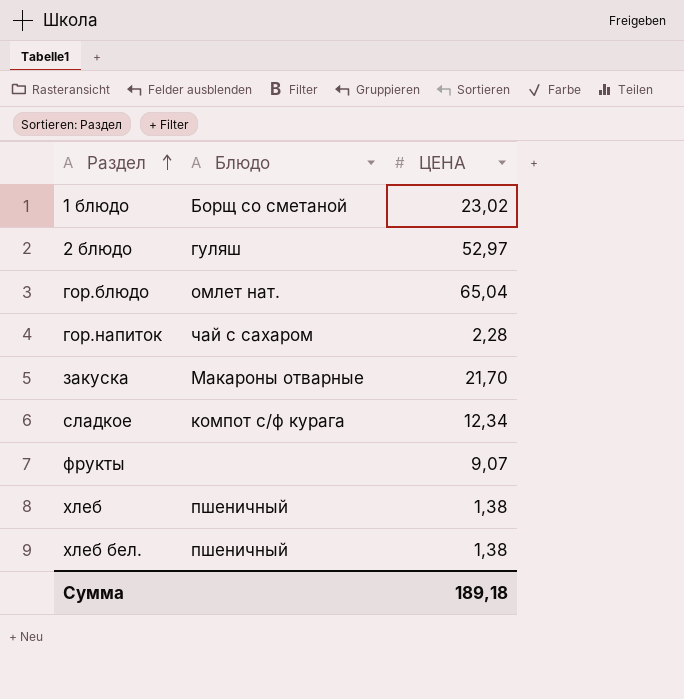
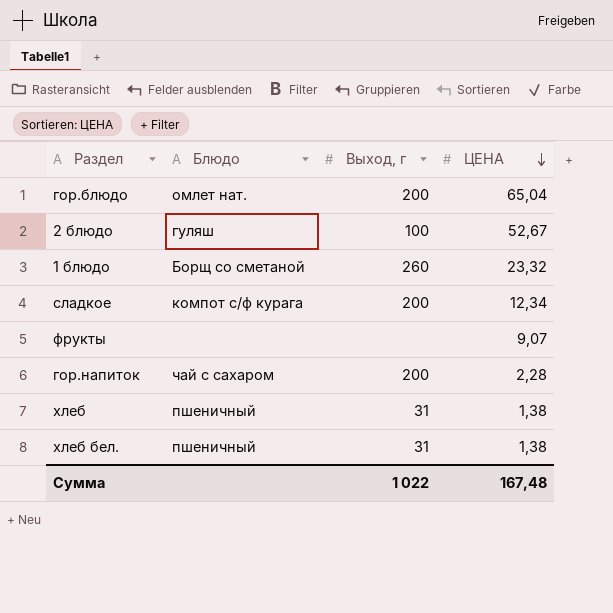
row order: Раздел ascending -> ЦЕНА descending
column Выход, г | position: none -> 3
row закуска: Макароны отварные | 21,70 -> none
2 блюдо | ЦЕНА: 52,97 -> 52,67
1 блюдо | ЦЕНА: 23,02 -> 23,32
Сумма | ЦЕНА: 189,18 -> 167,48

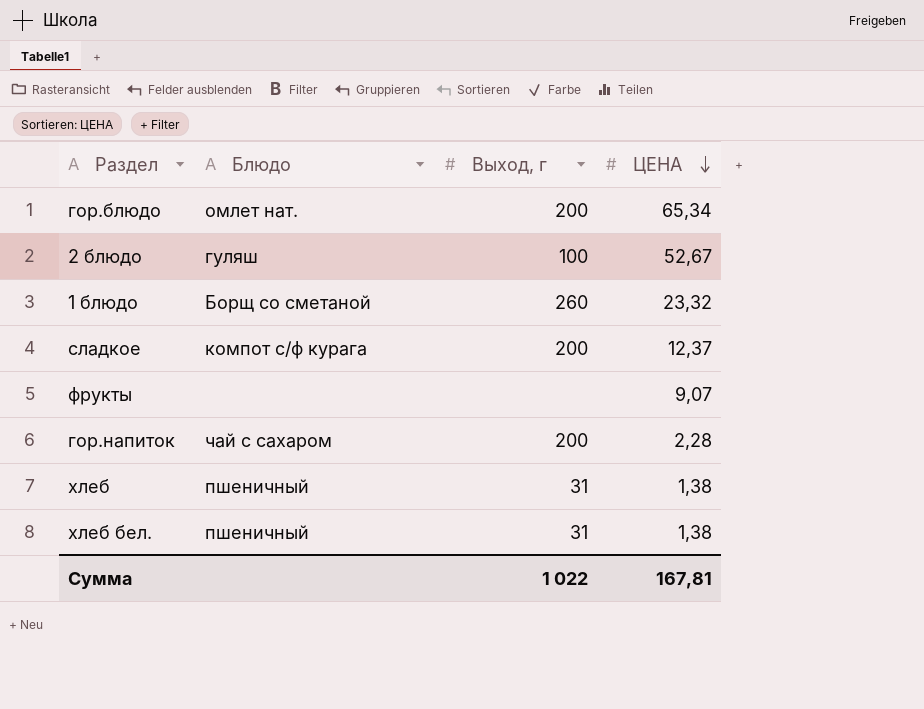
гор.блюдо | ЦЕНА: 65,04 -> 65,34
сладкое | ЦЕНА: 12,34 -> 12,37
Сумма | ЦЕНА: 167,48 -> 167,81

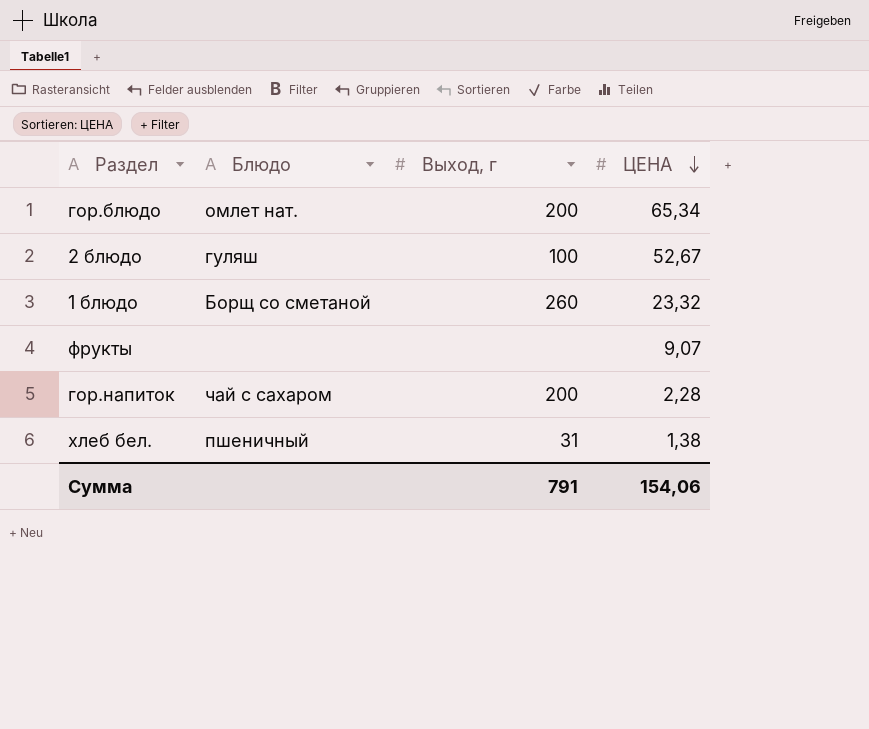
row сладкое: компот с/ф курага | 200 | 12,37 -> none
row хлеб: пшеничный | 31 | 1,38 -> none
Сумма | Выход, г: 1 022 -> 791
Сумма | ЦЕНА: 167,81 -> 154,06

